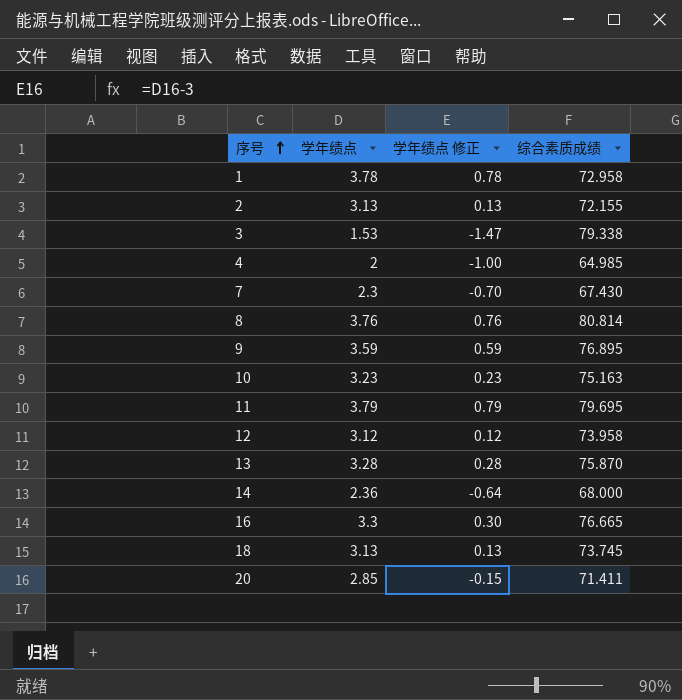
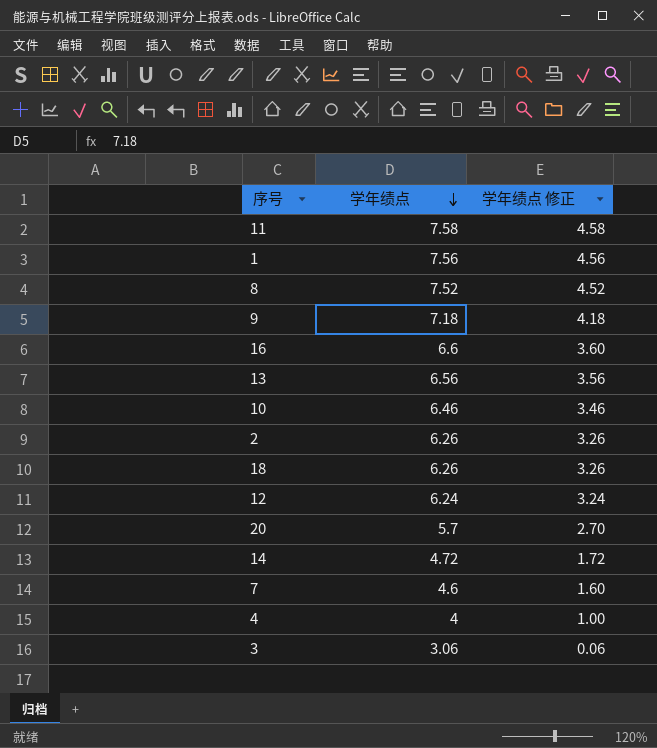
row order: 序号 ascending -> 学年绩点 descending
column 综合素质成绩 | position: 4 -> none
11 | 学年绩点: 3.79 -> 7.58
11 | 学年绩点 修正: 0.79 -> 4.58
1 | 学年绩点: 3.78 -> 7.56
1 | 学年绩点 修正: 0.78 -> 4.56
8 | 学年绩点: 3.76 -> 7.52
8 | 学年绩点 修正: 0.76 -> 4.52
9 | 学年绩点: 3.59 -> 7.18
9 | 学年绩点 修正: 0.59 -> 4.18
16 | 学年绩点: 3.3 -> 6.6
16 | 学年绩点 修正: 0.30 -> 3.60
13 | 学年绩点: 3.28 -> 6.56
13 | 学年绩点 修正: 0.28 -> 3.56
10 | 学年绩点: 3.23 -> 6.46
10 | 学年绩点 修正: 0.23 -> 3.46
2 | 学年绩点: 3.13 -> 6.26
2 | 学年绩点 修正: 0.13 -> 3.26
18 | 学年绩点: 3.13 -> 6.26
18 | 学年绩点 修正: 0.13 -> 3.26
12 | 学年绩点: 3.12 -> 6.24
12 | 学年绩点 修正: 0.12 -> 3.24
20 | 学年绩点: 2.85 -> 5.7
20 | 学年绩点 修正: -0.15 -> 2.70
14 | 学年绩点: 2.36 -> 4.72
14 | 学年绩点 修正: -0.64 -> 1.72
7 | 学年绩点: 2.3 -> 4.6
7 | 学年绩点 修正: -0.70 -> 1.60
4 | 学年绩点: 2 -> 4
4 | 学年绩点 修正: -1.00 -> 1.00
3 | 学年绩点: 1.53 -> 3.06
3 | 学年绩点 修正: -1.47 -> 0.06

